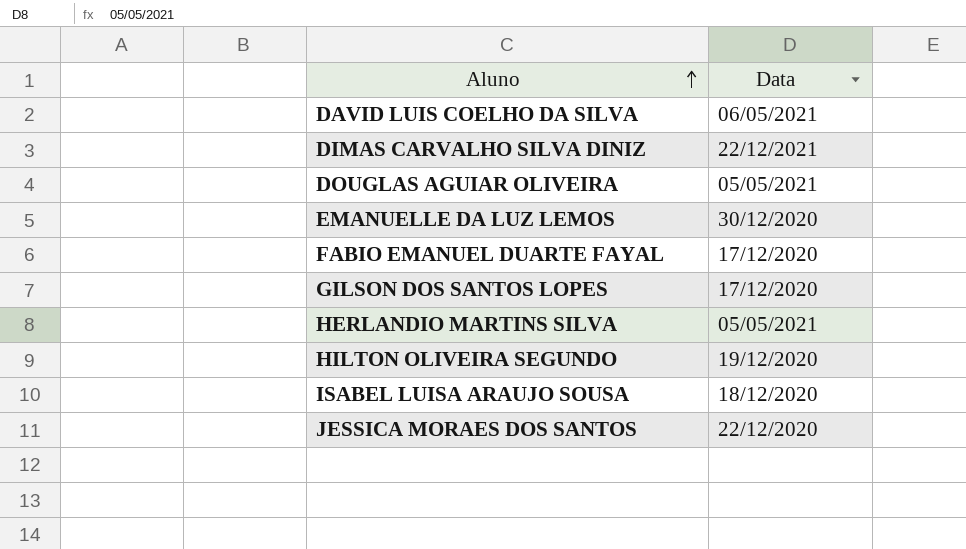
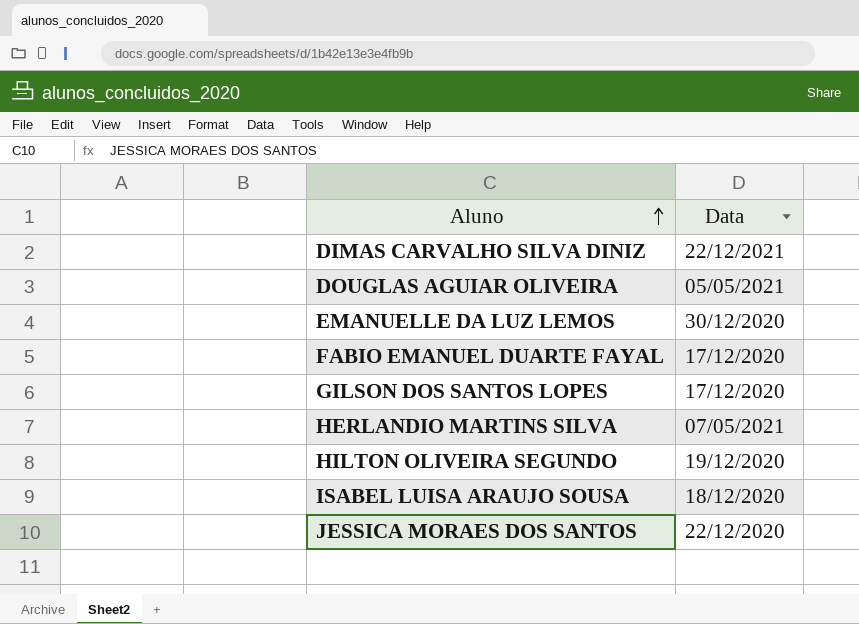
row DAVID LUIS COELHO DA SILVA: 06/05/2021 -> none
HERLANDIO MARTINS SILVA | Data: 05/05/2021 -> 07/05/2021

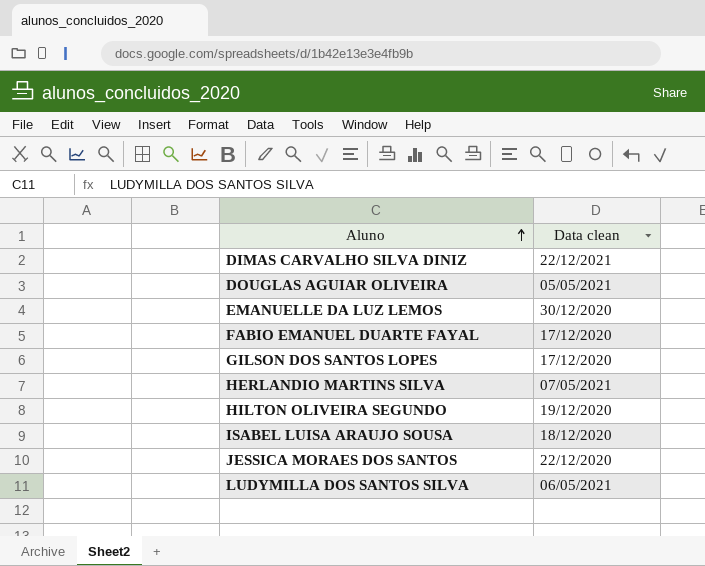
column name: Data -> Data clean
row LUDYMILLA DOS SANTOS SILVA: none -> 06/05/2021

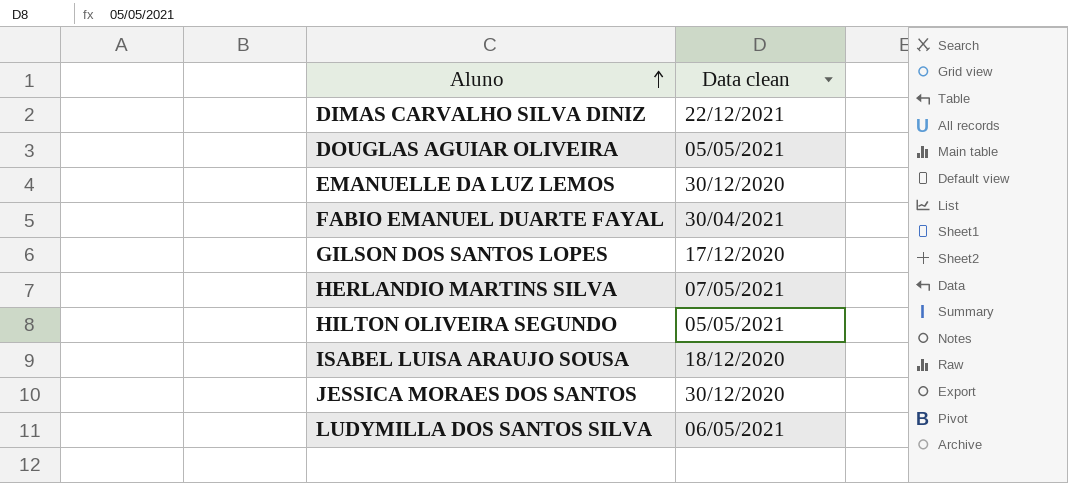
FABIO EMANUEL DUARTE FAYAL | Data clean: 17/12/2020 -> 30/04/2021
HILTON OLIVEIRA SEGUNDO | Data clean: 19/12/2020 -> 05/05/2021
JESSICA MORAES DOS SANTOS | Data clean: 22/12/2020 -> 30/12/2020

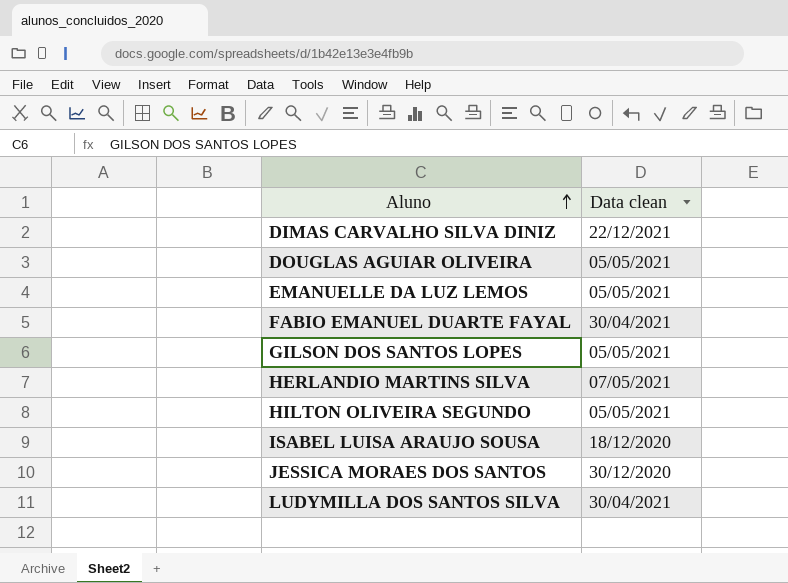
EMANUELLE DA LUZ LEMOS | Data clean: 30/12/2020 -> 05/05/2021
GILSON DOS SANTOS LOPES | Data clean: 17/12/2020 -> 05/05/2021
LUDYMILLA DOS SANTOS SILVA | Data clean: 06/05/2021 -> 30/04/2021

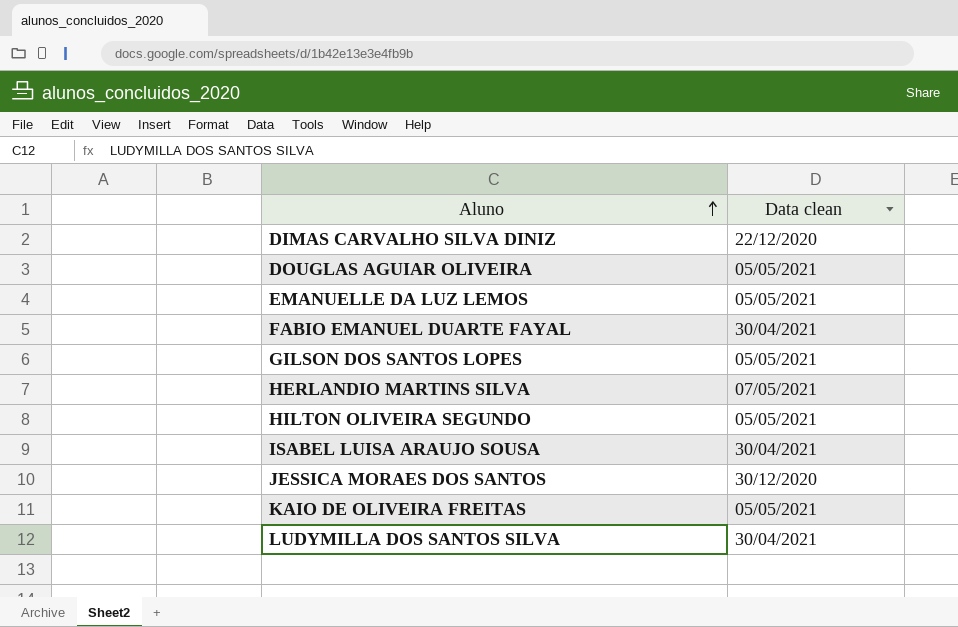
DIMAS CARVALHO SILVA DINIZ | Data clean: 22/12/2021 -> 22/12/2020
ISABEL LUISA ARAUJO SOUSA | Data clean: 18/12/2020 -> 30/04/2021
row KAIO DE OLIVEIRA FREITAS: none -> 05/05/2021

